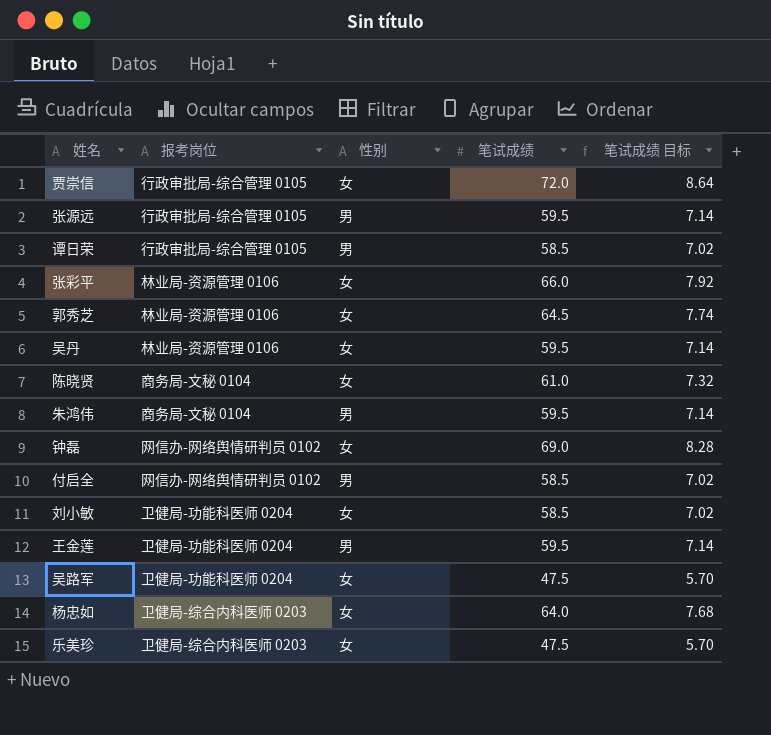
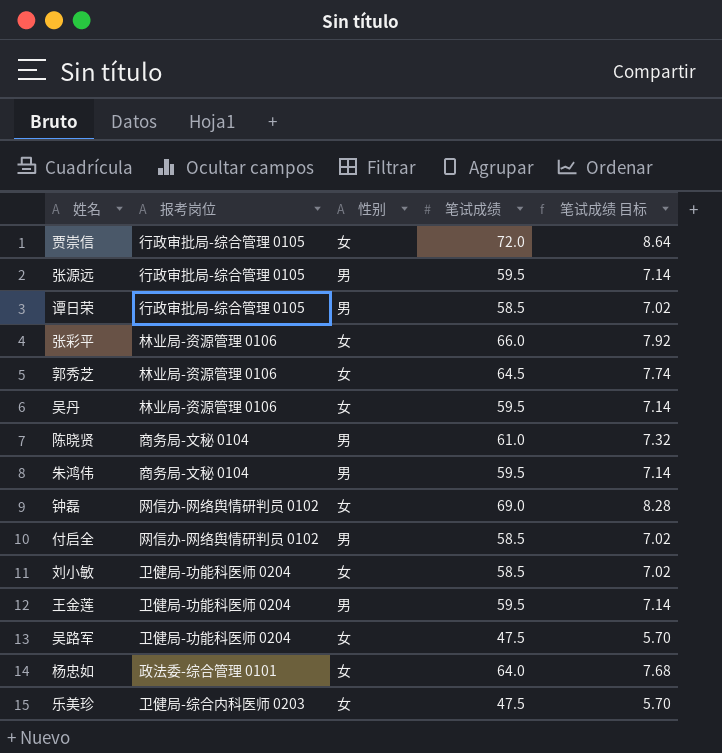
陈晓贤 | 性别: 女 -> 男
杨忠如 | 报考岗位: 卫健局-综合内科医师 0203 -> 政法委-综合管理 0101

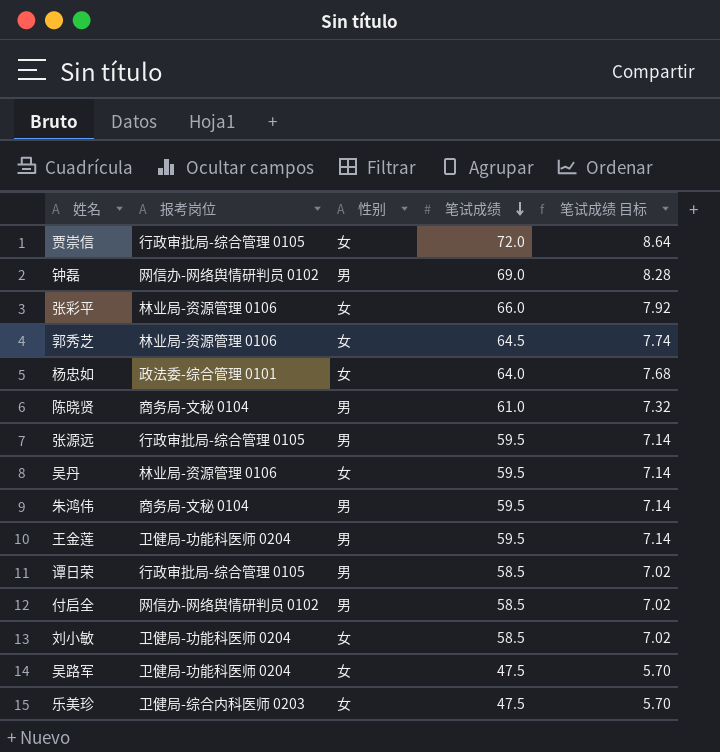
row order: none -> 笔试成绩 descending
钟磊 | 性别: 女 -> 男

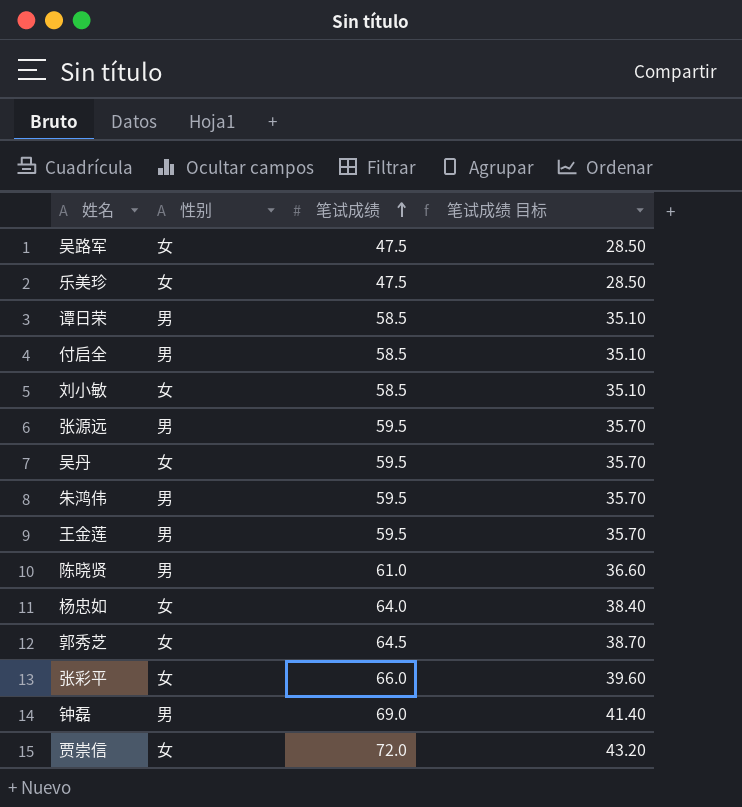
row order: 笔试成绩 descending -> 笔试成绩 ascending
column 报考岗位 | position: 2 -> none
column 笔试成绩 目标 | formula: [笔试成绩] * 0.12 -> [笔试成绩] * 0.6

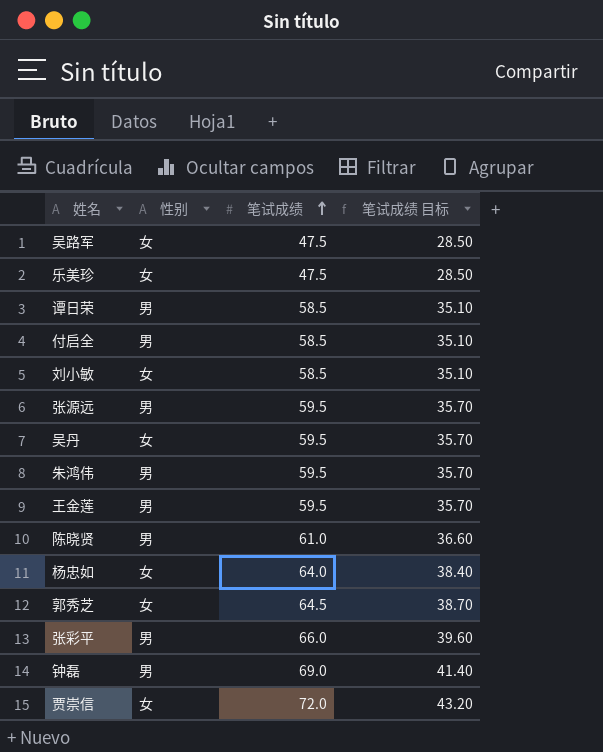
张彩平 | 性别: 女 -> 男

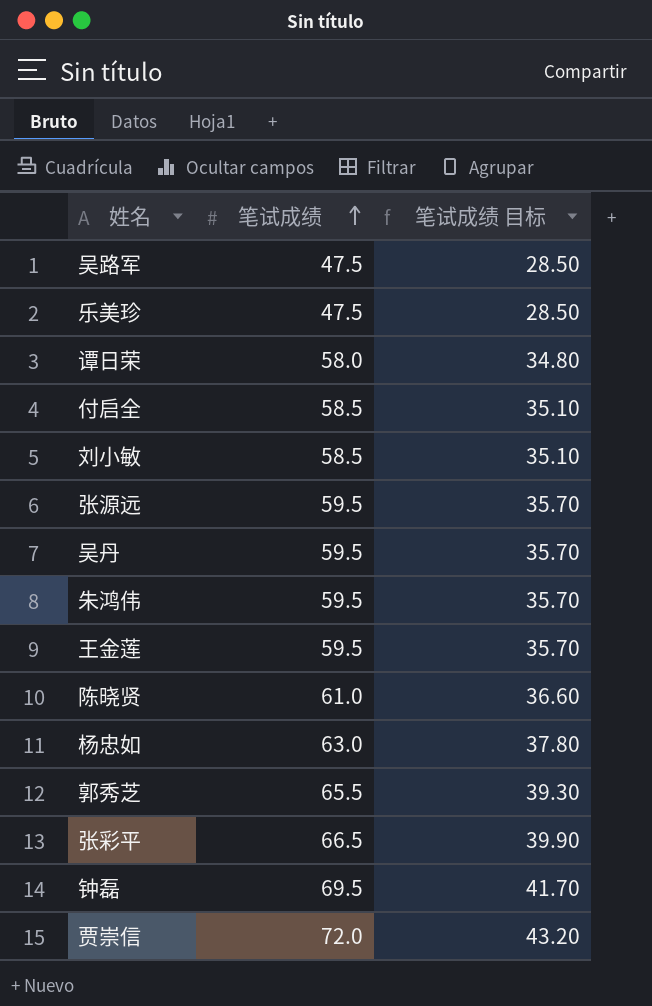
column 性别 | position: 2 -> none
谭日荣 | 笔试成绩: 58.5 -> 58.0
谭日荣 | 笔试成绩 目标: 35.10 -> 34.80
杨忠如 | 笔试成绩: 64.0 -> 63.0
杨忠如 | 笔试成绩 目标: 38.40 -> 37.80
郭秀芝 | 笔试成绩: 64.5 -> 65.5
郭秀芝 | 笔试成绩 目标: 38.70 -> 39.30
张彩平 | 笔试成绩: 66.0 -> 66.5
张彩平 | 笔试成绩 目标: 39.60 -> 39.90
钟磊 | 笔试成绩: 69.0 -> 69.5
钟磊 | 笔试成绩 目标: 41.40 -> 41.70

